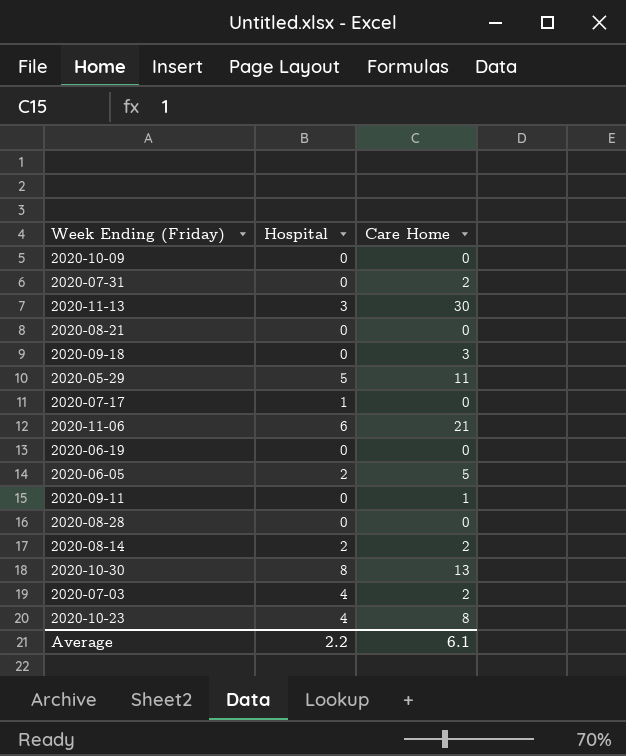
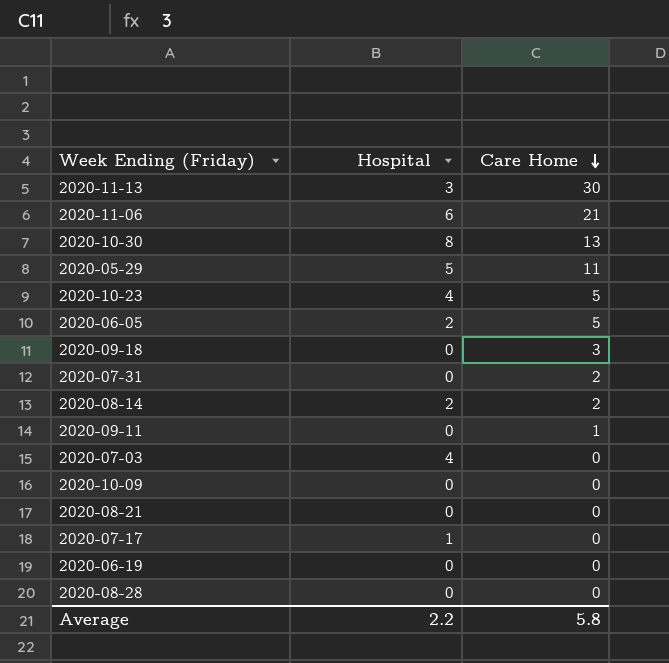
row order: none -> Care Home descending
2020-10-23 | Care Home: 8 -> 5
2020-07-03 | Care Home: 2 -> 0
Average | Care Home: 6.1 -> 5.8

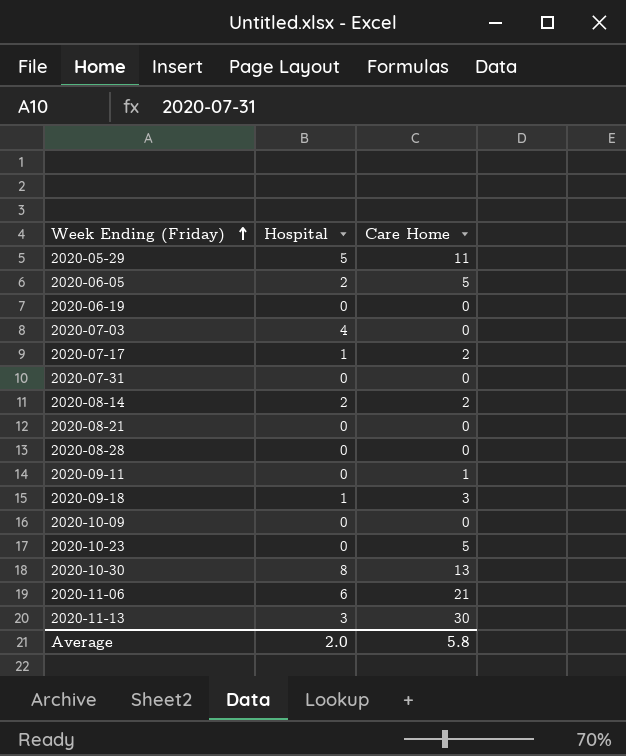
row order: Care Home descending -> Week Ending (Friday) ascending
2020-07-17 | Care Home: 0 -> 2
2020-07-31 | Care Home: 2 -> 0
2020-09-18 | Hospital: 0 -> 1
2020-10-23 | Hospital: 4 -> 0
Average | Hospital: 2.2 -> 2.0

